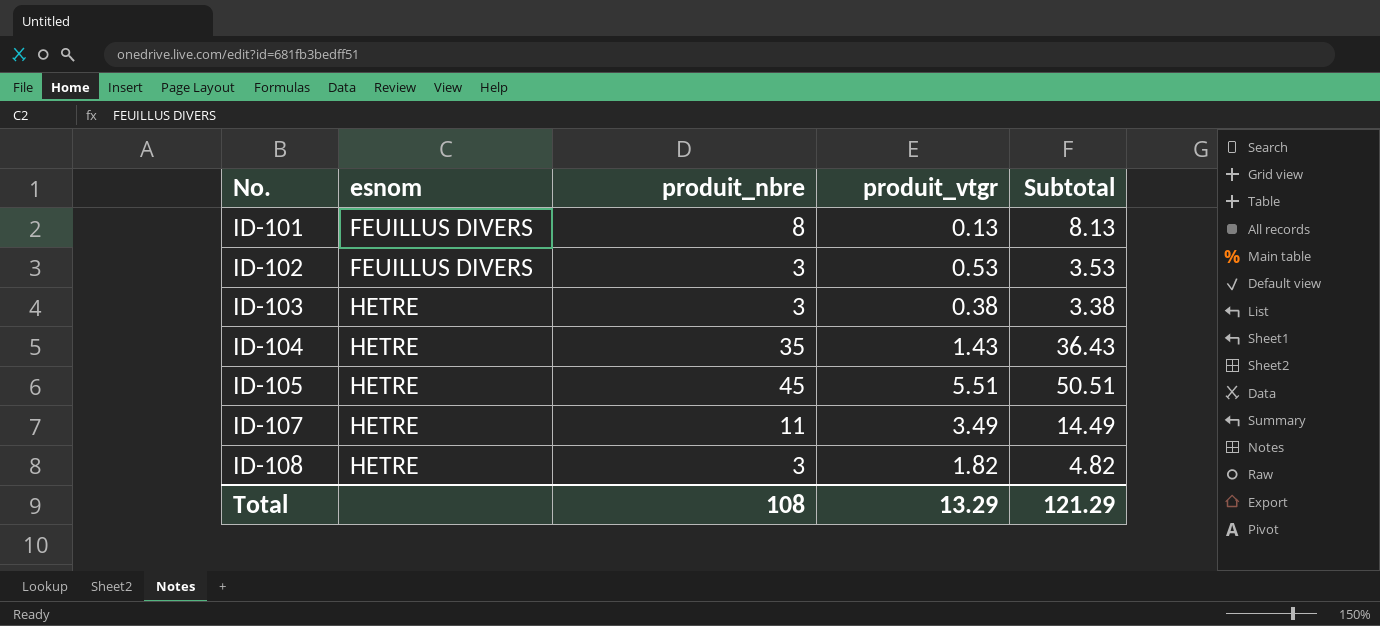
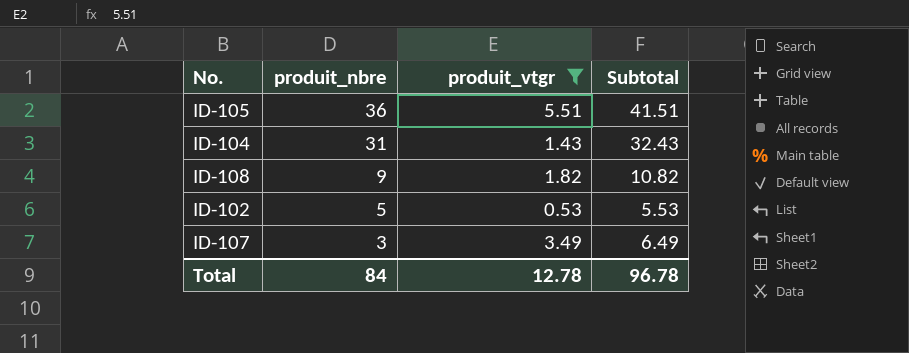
filter: none -> produit_vtgr >= 0.53
row order: No. ascending -> produit_nbre descending
column esnom | position: 2 -> none
ID-105 | produit_nbre: 45 -> 36
ID-105 | Subtotal: 50.51 -> 41.51
ID-104 | produit_nbre: 35 -> 31
ID-104 | Subtotal: 36.43 -> 32.43
ID-108 | produit_nbre: 3 -> 9
ID-108 | Subtotal: 4.82 -> 10.82
ID-102 | produit_nbre: 3 -> 5
ID-102 | Subtotal: 3.53 -> 5.53
ID-107 | produit_nbre: 11 -> 3
ID-107 | Subtotal: 14.49 -> 6.49
Total | produit_nbre: 108 -> 84
Total | produit_vtgr: 13.29 -> 12.78
Total | Subtotal: 121.29 -> 96.78

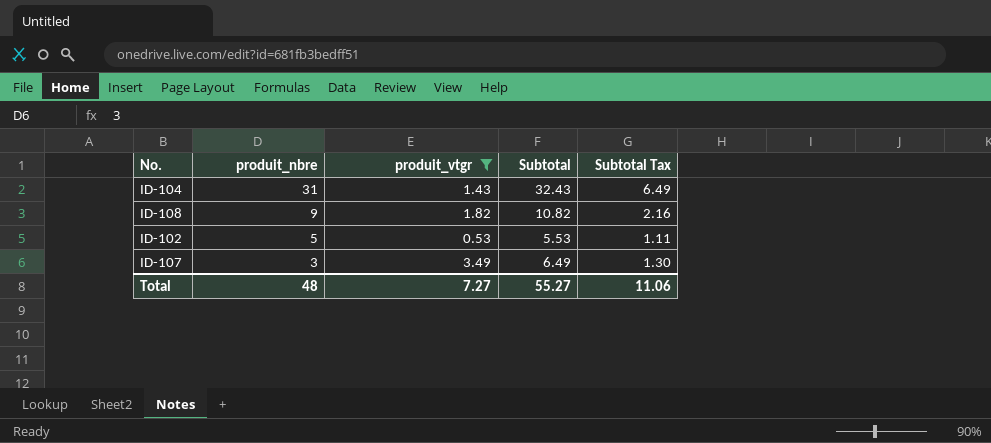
column Subtotal Tax | formula: none -> [Subtotal] * 0.2
row ID-105: 36 | 5.51 | 41.51 -> none
Total | produit_nbre: 84 -> 48
Total | produit_vtgr: 12.78 -> 7.27
Total | Subtotal: 96.78 -> 55.27

